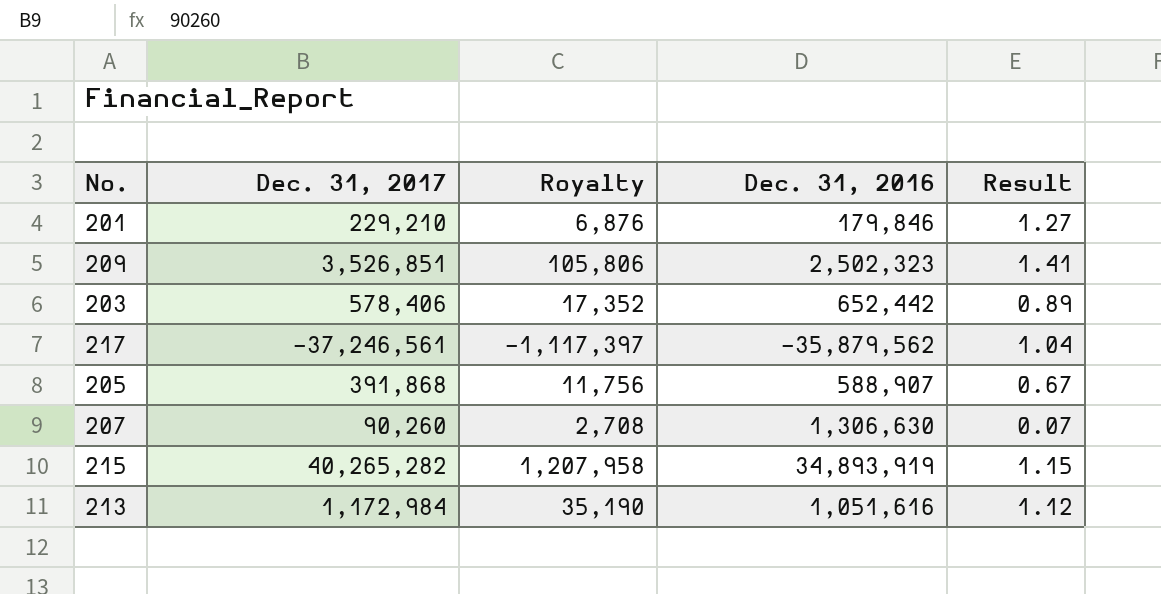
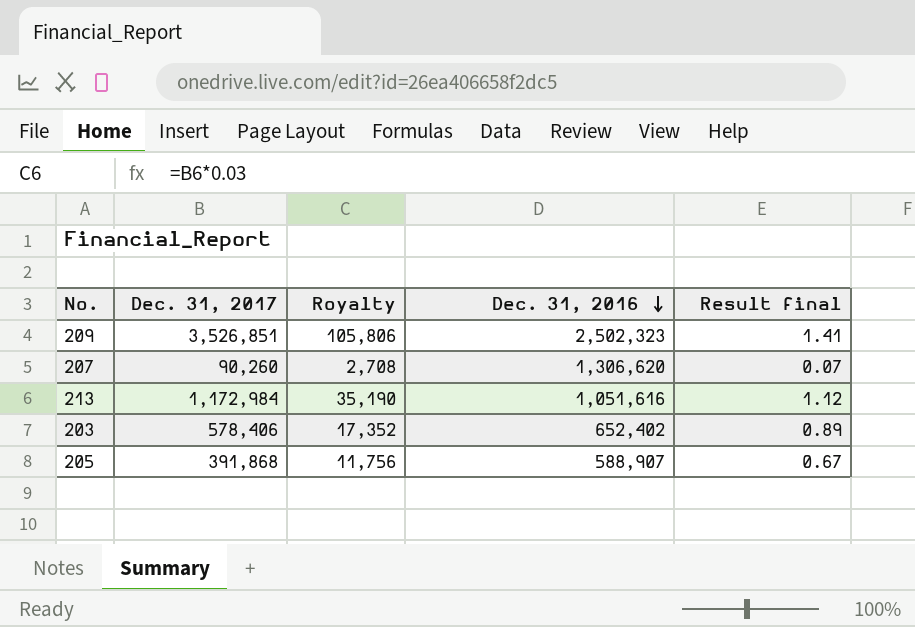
row order: none -> Dec. 31, 2016 descending
column name: Result -> Result final
row 201: 229,210 | 6,876 | 179,846 | 1.27 -> none
row 217: -37,246,561 | -1,117,397 | -35,879,562 | 1.04 -> none
row 215: 40,265,282 | 1,207,958 | 34,893,919 | 1.15 -> none
207 | Dec. 31, 2016: 1,306,630 -> 1,306,620
203 | Dec. 31, 2016: 652,442 -> 652,402

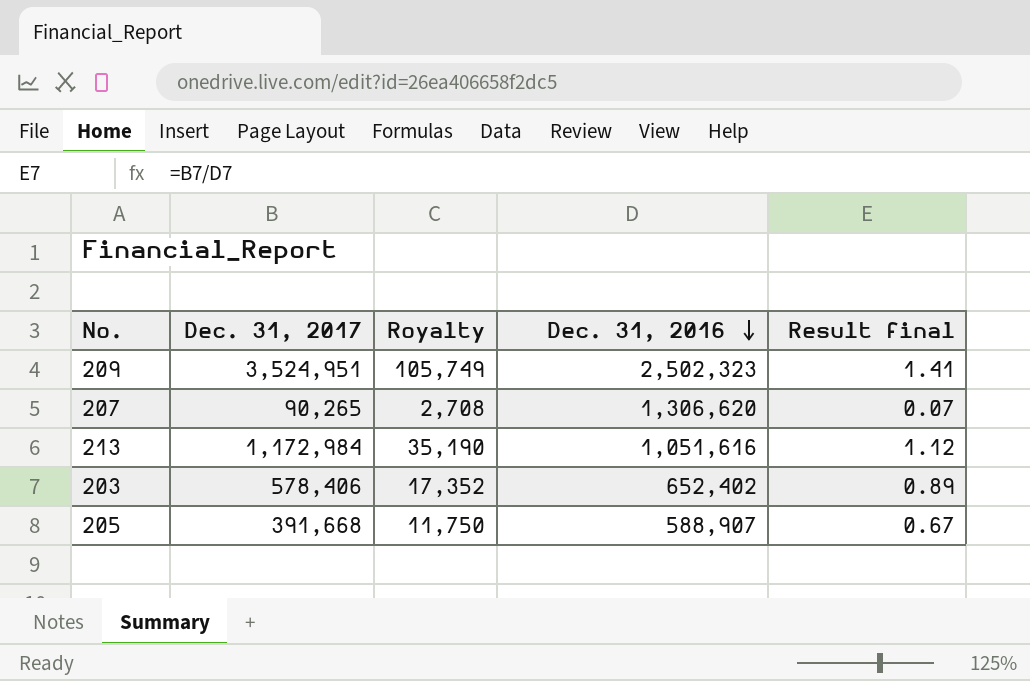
209 | Dec. 31, 2017: 3,526,851 -> 3,524,951
209 | Royalty: 105,806 -> 105,749
207 | Dec. 31, 2017: 90,260 -> 90,265
205 | Dec. 31, 2017: 391,868 -> 391,668
205 | Royalty: 11,756 -> 11,750

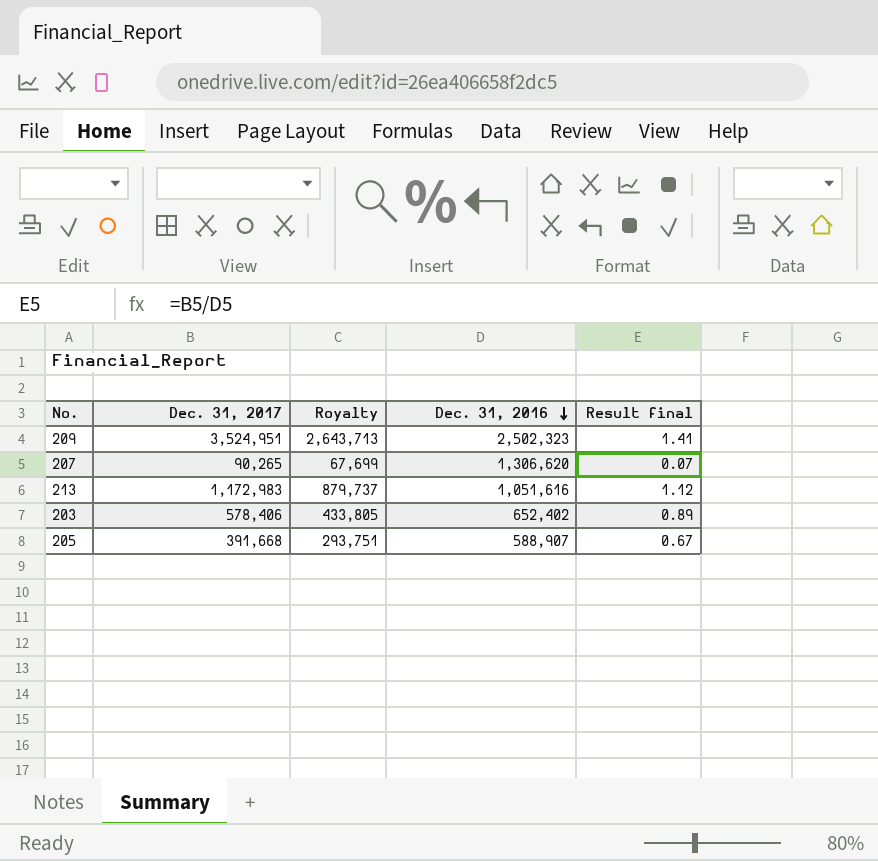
column Royalty | formula: [Dec. 31, 2017] * 0.03 -> [Dec. 31, 2017] * 0.75
213 | Dec. 31, 2017: 1,172,984 -> 1,172,983

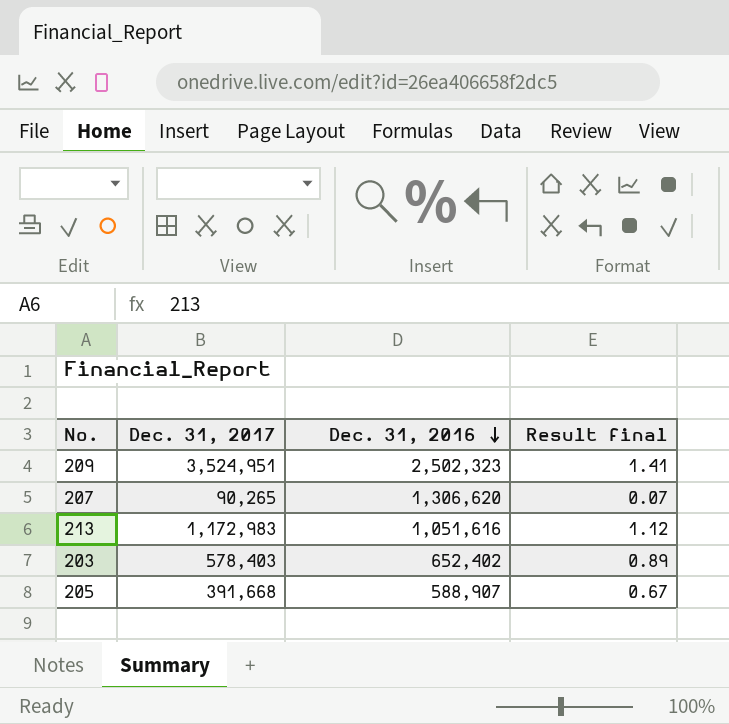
column Royalty | formula: [Dec. 31, 2017] * 0.75 -> none
203 | Dec. 31, 2017: 578,406 -> 578,403

